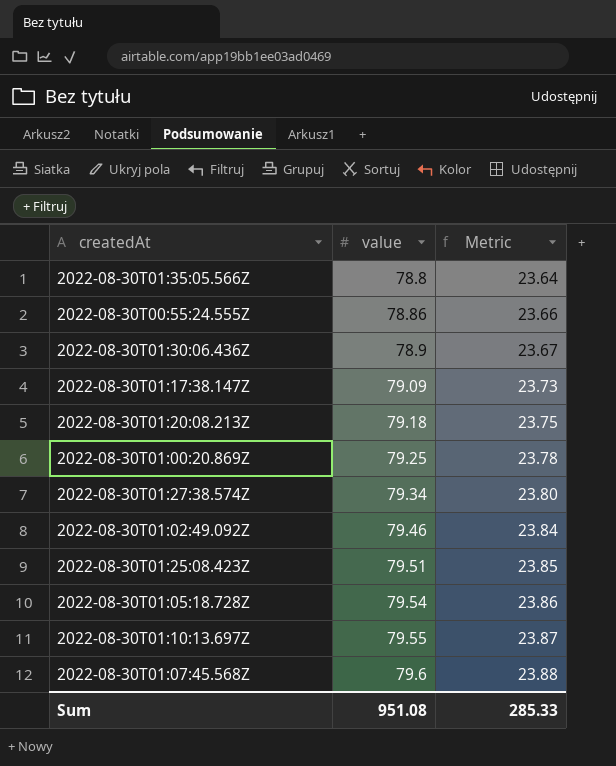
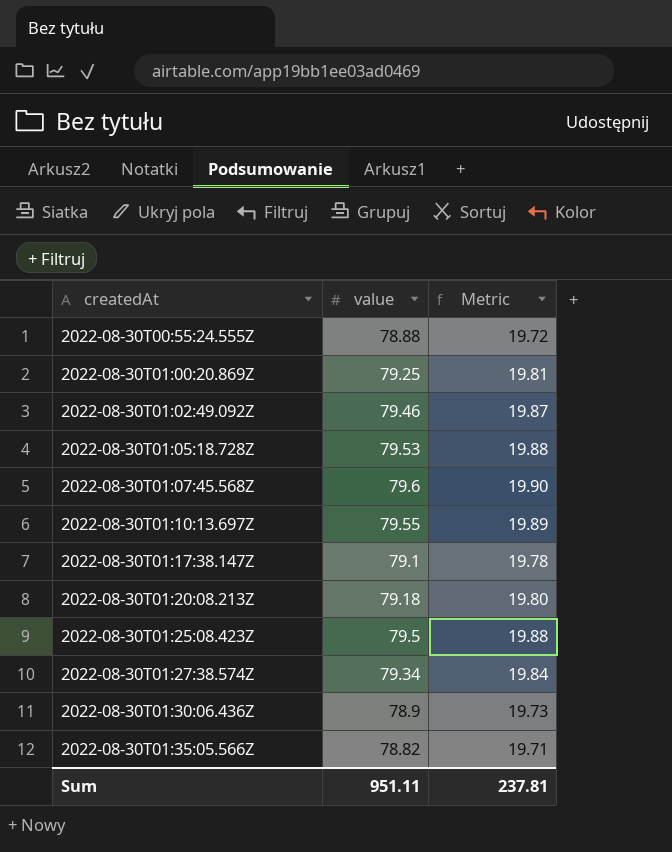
row order: value ascending -> createdAt ascending
column Metric | formula: [value] * 0.3 -> [value] * 0.25
2022-08-30T00:55:24.555Z | value: 78.86 -> 78.88
2022-08-30T01:05:18.728Z | value: 79.54 -> 79.53
2022-08-30T01:17:38.147Z | value: 79.09 -> 79.1
2022-08-30T01:25:08.423Z | value: 79.51 -> 79.5
2022-08-30T01:35:05.566Z | value: 78.8 -> 78.82
Sum | value: 951.08 -> 951.11
Sum | Metric: 285.33 -> 237.81

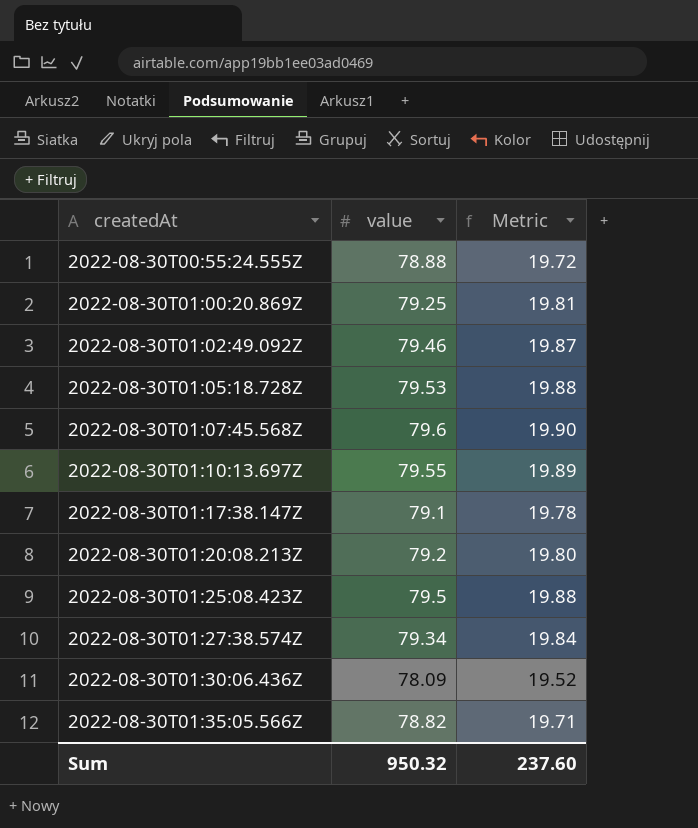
2022-08-30T01:20:08.213Z | value: 79.18 -> 79.2
2022-08-30T01:30:06.436Z | value: 78.9 -> 78.09
2022-08-30T01:30:06.436Z | Metric: 19.73 -> 19.52
Sum | value: 951.11 -> 950.32
Sum | Metric: 237.81 -> 237.60

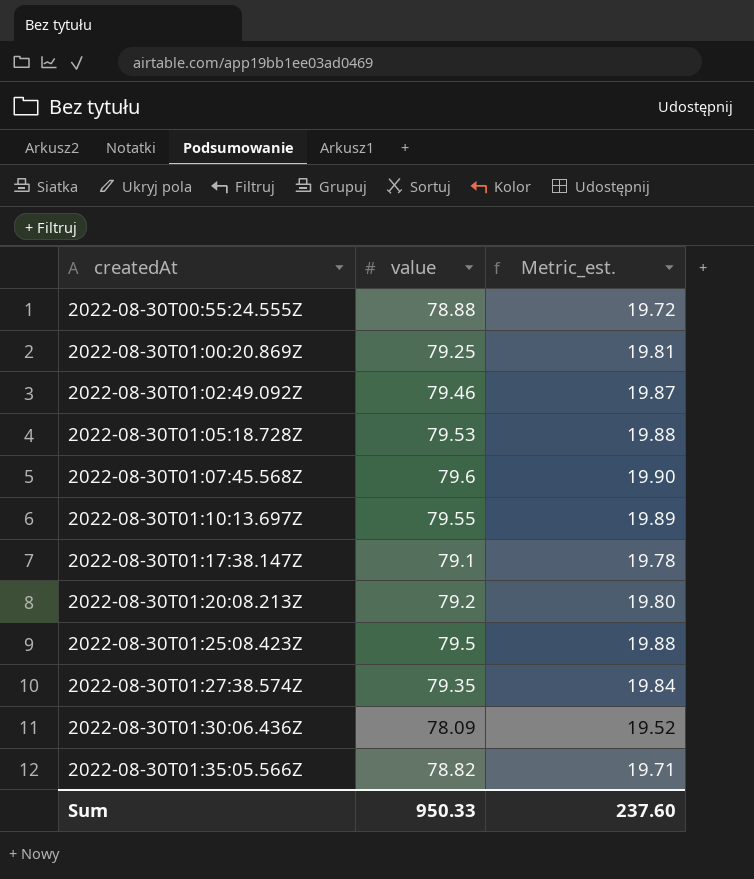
column name: Metric -> Metric_est.
2022-08-30T01:27:38.574Z | value: 79.34 -> 79.35
Sum | value: 950.32 -> 950.33

